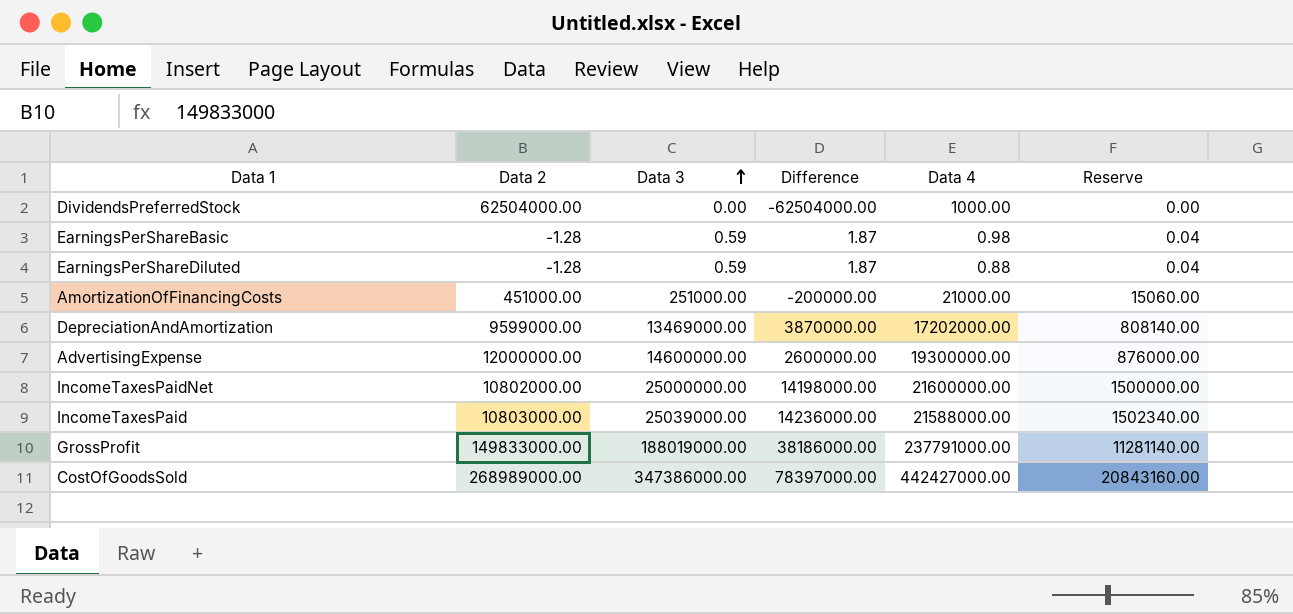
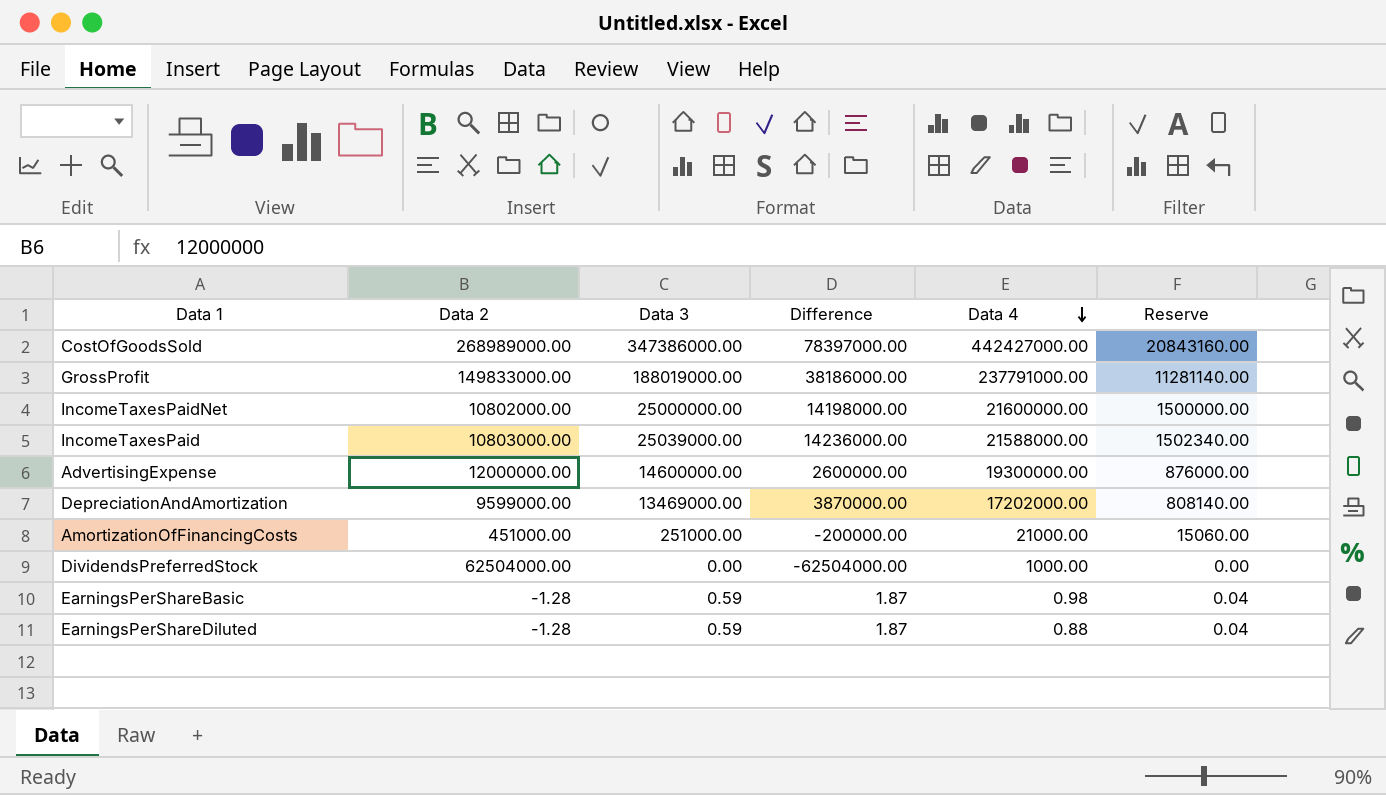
row order: Data 3 ascending -> Data 4 descending

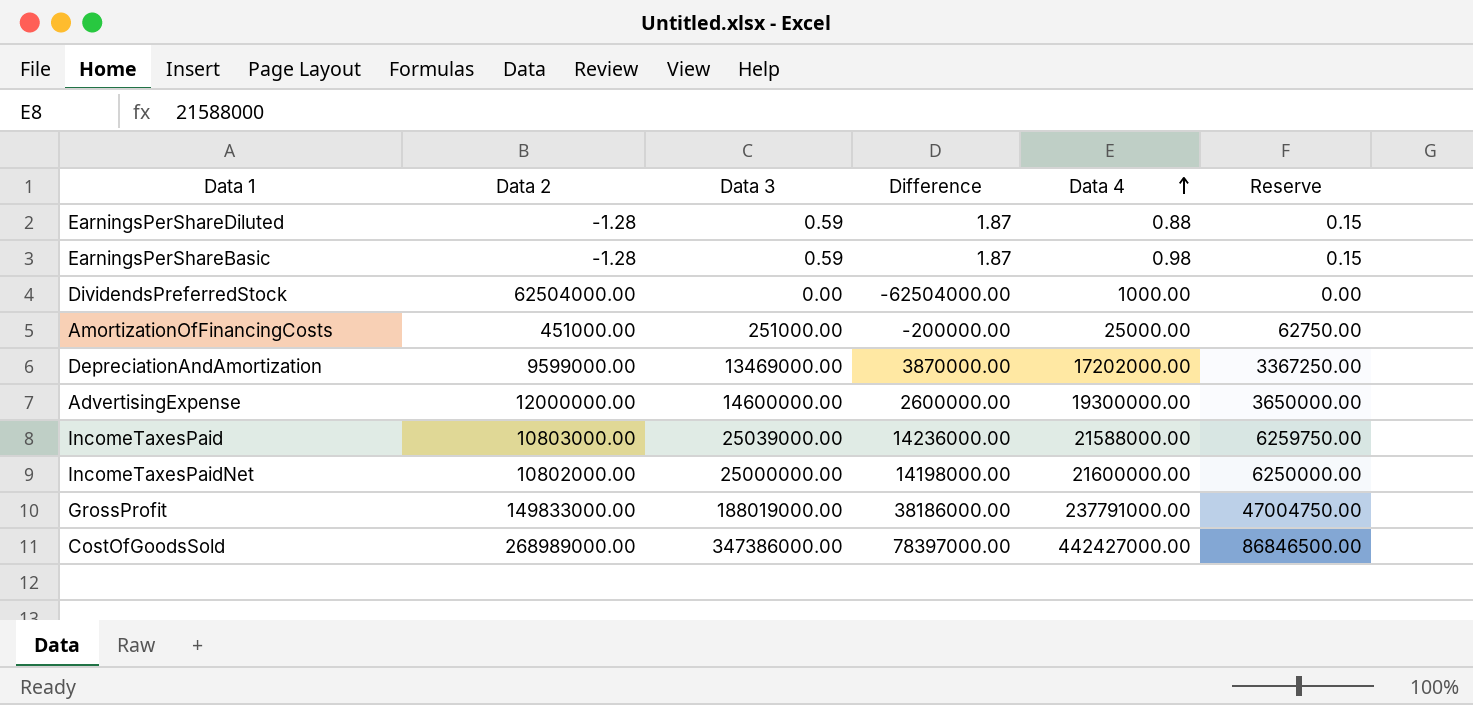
row order: Data 4 descending -> Data 4 ascending
column Reserve | formula: [Data 3] * 0.06 -> [Data 3] * 0.25
AmortizationOfFinancingCosts | Data 4: 21000.00 -> 25000.00

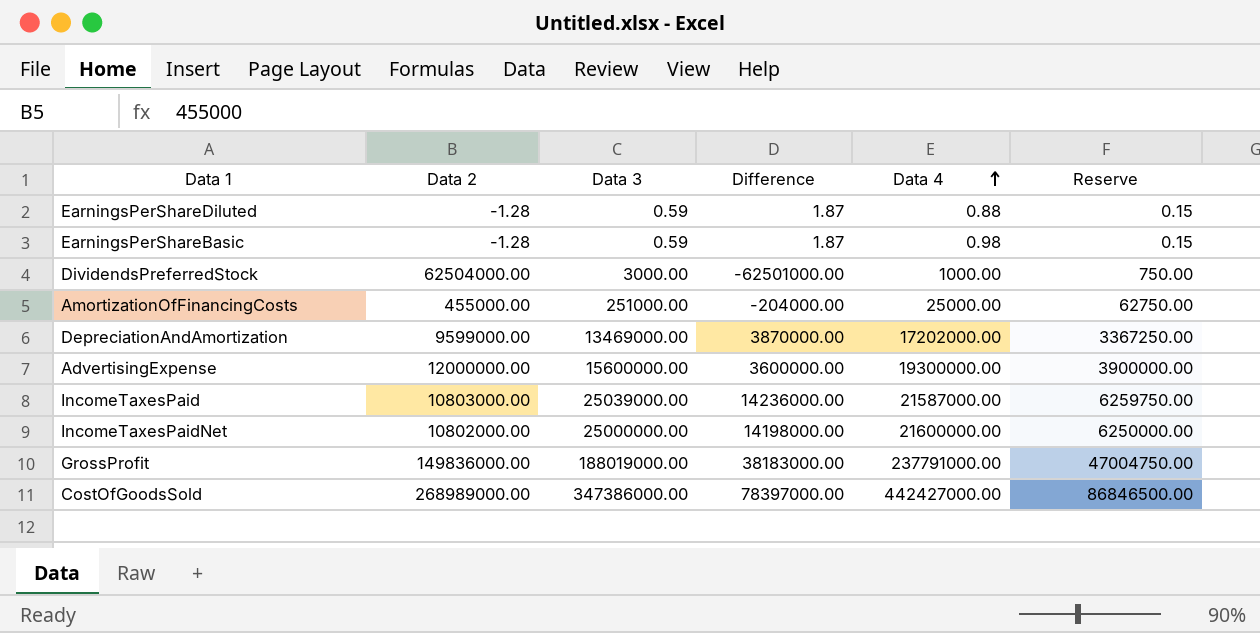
DividendsPreferredStock | Data 3: 0.00 -> 3000.00
DividendsPreferredStock | Difference: -62504000.00 -> -62501000.00
DividendsPreferredStock | Reserve: 0.00 -> 750.00
AmortizationOfFinancingCosts | Data 2: 451000.00 -> 455000.00
AmortizationOfFinancingCosts | Difference: -200000.00 -> -204000.00
AdvertisingExpense | Data 3: 14600000.00 -> 15600000.00
AdvertisingExpense | Difference: 2600000.00 -> 3600000.00
AdvertisingExpense | Reserve: 3650000.00 -> 3900000.00
IncomeTaxesPaid | Data 4: 21588000.00 -> 21587000.00
GrossProfit | Data 2: 149833000.00 -> 149836000.00
GrossProfit | Difference: 38186000.00 -> 38183000.00

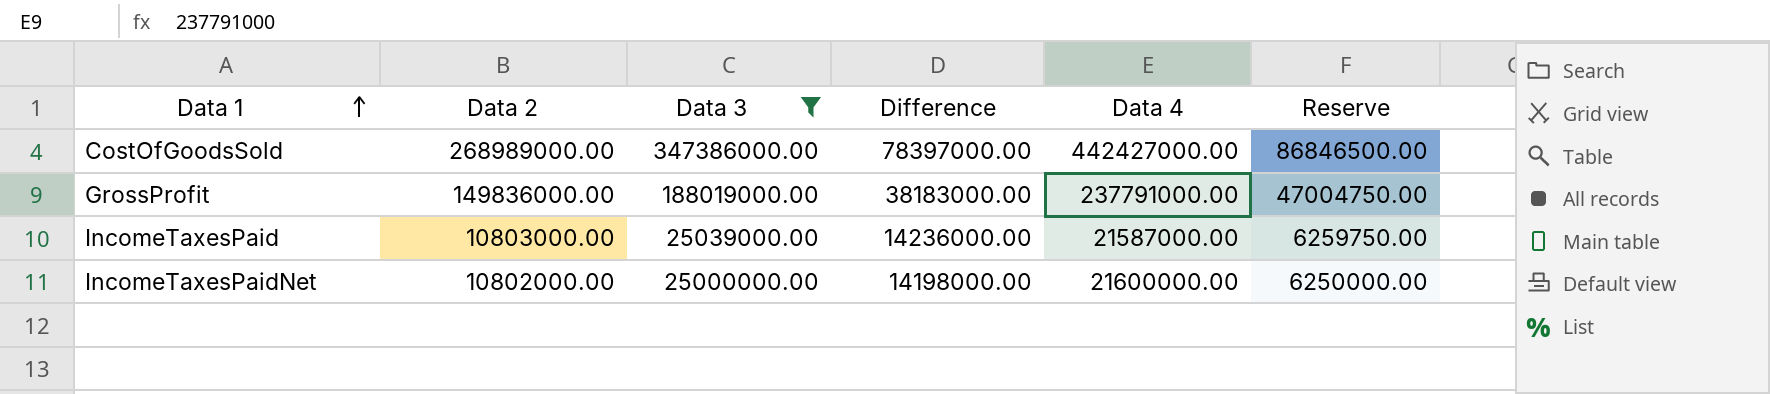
filter: none -> Data 3 >= 25000000.00
row order: Data 4 ascending -> Data 1 ascending

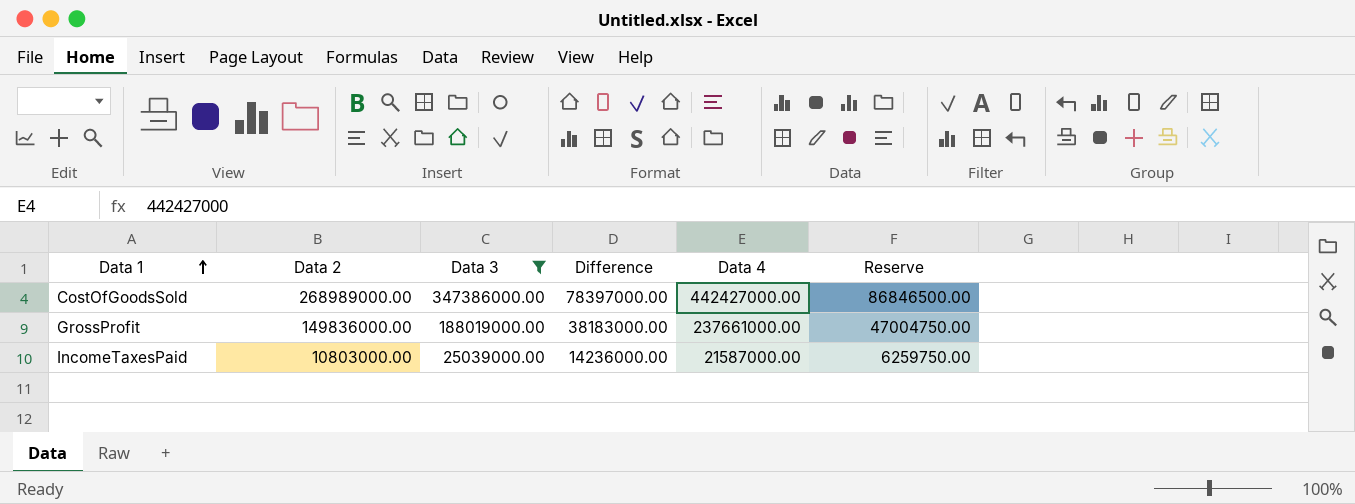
row IncomeTaxesPaidNet: 10802000.00 | 25000000.00 | 14198000.00 | 21600000.00 | 6250000.00 -> none
GrossProfit | Data 4: 237791000.00 -> 237661000.00

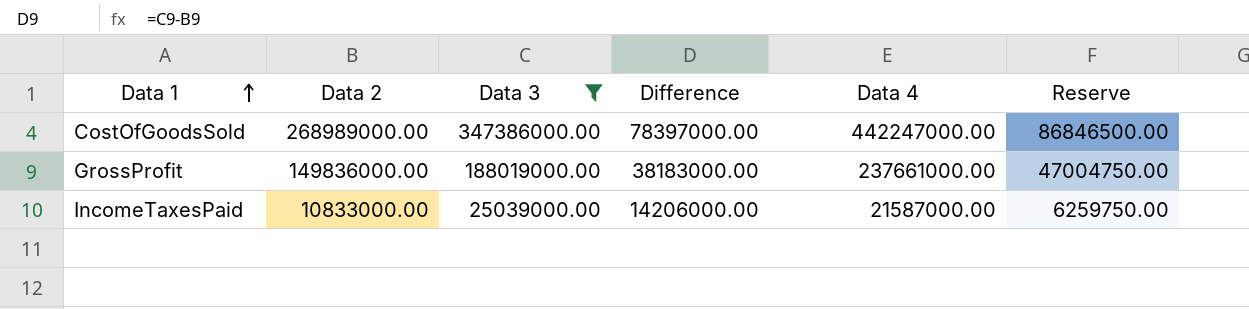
CostOfGoodsSold | Data 4: 442427000.00 -> 442247000.00
IncomeTaxesPaid | Data 2: 10803000.00 -> 10833000.00
IncomeTaxesPaid | Difference: 14236000.00 -> 14206000.00

